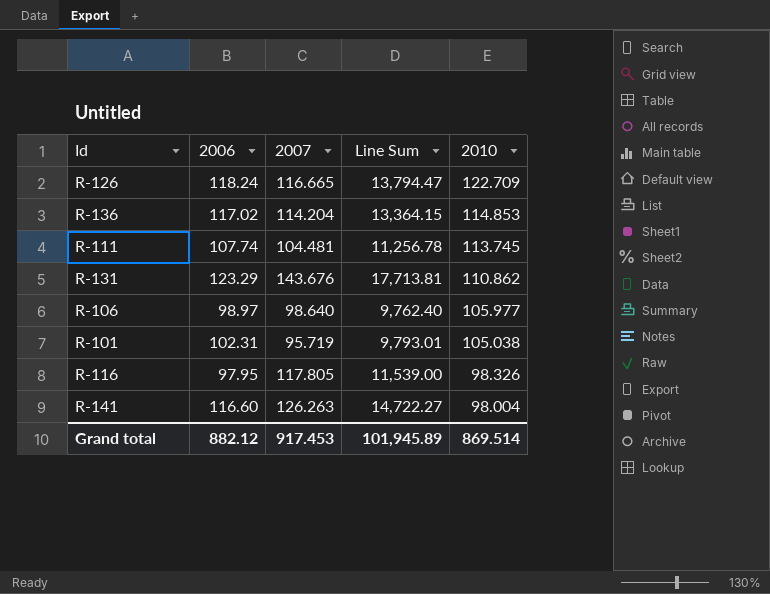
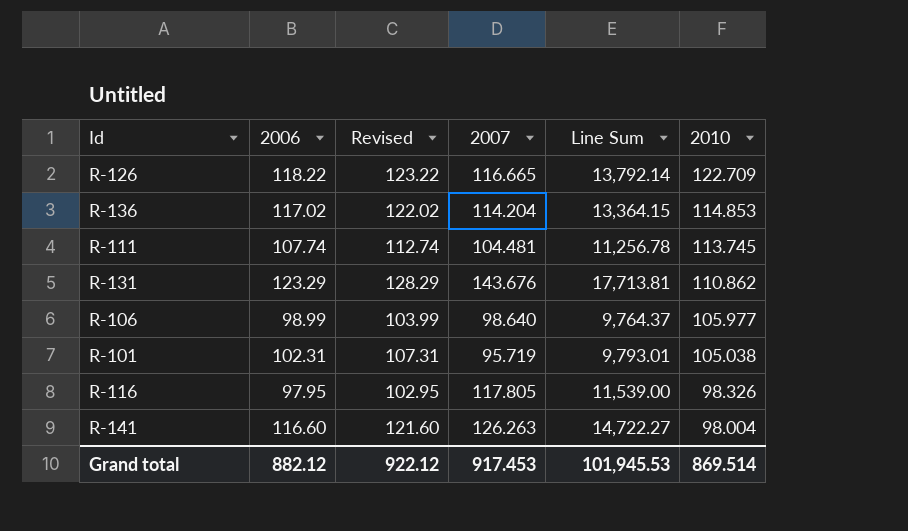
column Revised | formula: none -> [2006] + 5
R-126 | 2006: 118.24 -> 118.22
R-126 | Line Sum: 13,794.47 -> 13,792.14
R-106 | 2006: 98.97 -> 98.99
R-106 | Line Sum: 9,762.40 -> 9,764.37
Grand total | Line Sum: 101,945.89 -> 101,945.53

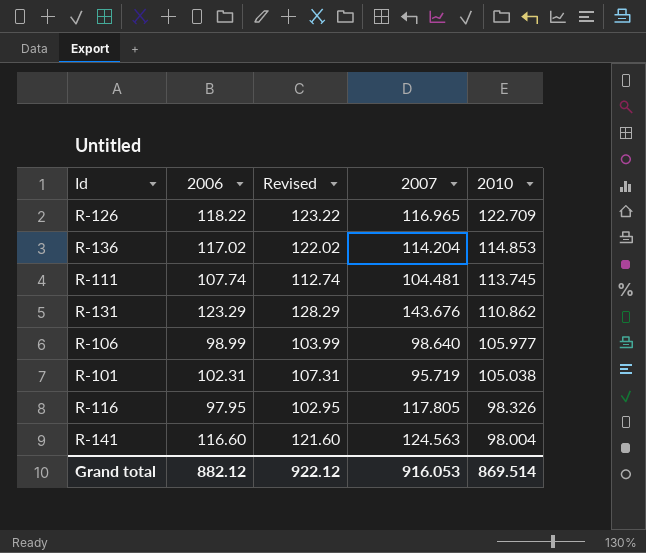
column Line Sum | formula: [2006] * [2007] -> none
R-126 | 2007: 116.665 -> 116.965
R-141 | 2007: 126.263 -> 124.563
Grand total | 2007: 917.453 -> 916.053

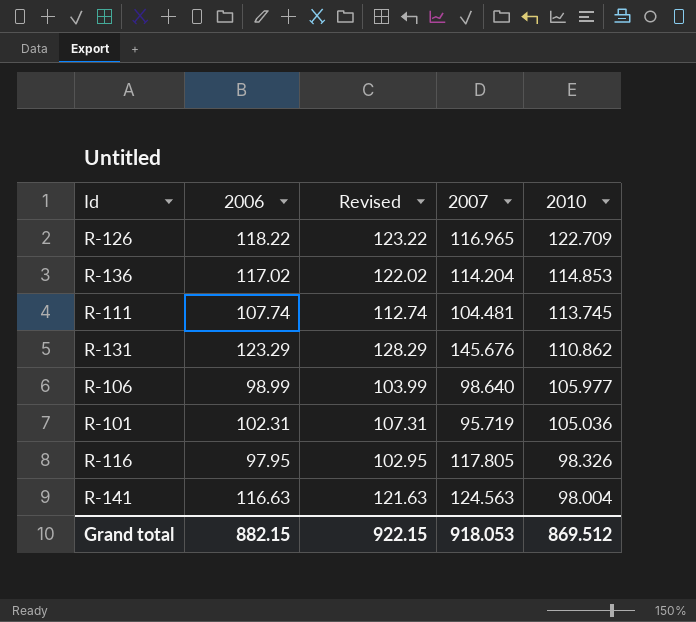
R-131 | 2007: 143.676 -> 145.676
R-101 | 2010: 105.038 -> 105.036
R-141 | 2006: 116.60 -> 116.63
R-141 | Revised: 121.60 -> 121.63
Grand total | 2006: 882.12 -> 882.15
Grand total | Revised: 922.12 -> 922.15
Grand total | 2007: 916.053 -> 918.053
Grand total | 2010: 869.514 -> 869.512

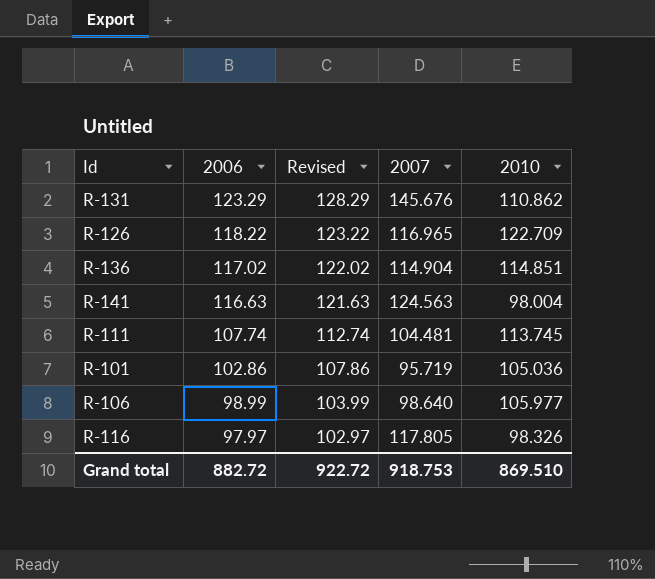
row order: 2010 descending -> 2006 descending
R-136 | 2007: 114.204 -> 114.904
R-136 | 2010: 114.853 -> 114.851
R-101 | 2006: 102.31 -> 102.86
R-101 | Revised: 107.31 -> 107.86
R-116 | 2006: 97.95 -> 97.97
R-116 | Revised: 102.95 -> 102.97
Grand total | 2006: 882.15 -> 882.72
Grand total | Revised: 922.15 -> 922.72
Grand total | 2007: 918.053 -> 918.753
Grand total | 2010: 869.512 -> 869.510

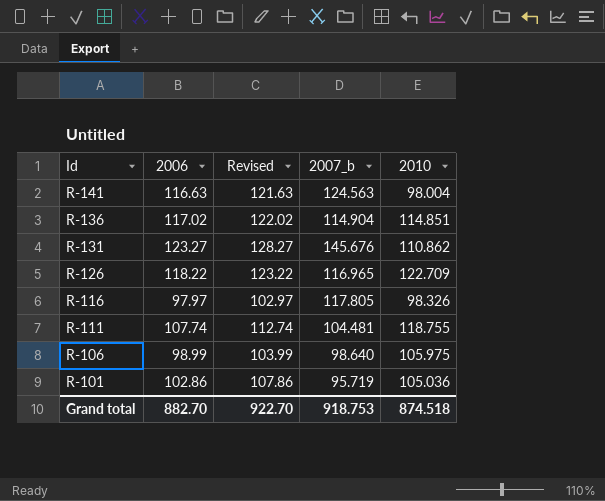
row order: 2006 descending -> Id descending
column name: 2007 -> 2007_b
R-131 | 2006: 123.29 -> 123.27
R-131 | Revised: 128.29 -> 128.27
R-111 | 2010: 113.745 -> 118.755
R-106 | 2010: 105.977 -> 105.975
Grand total | 2006: 882.72 -> 882.70
Grand total | Revised: 922.72 -> 922.70
Grand total | 2010: 869.510 -> 874.518

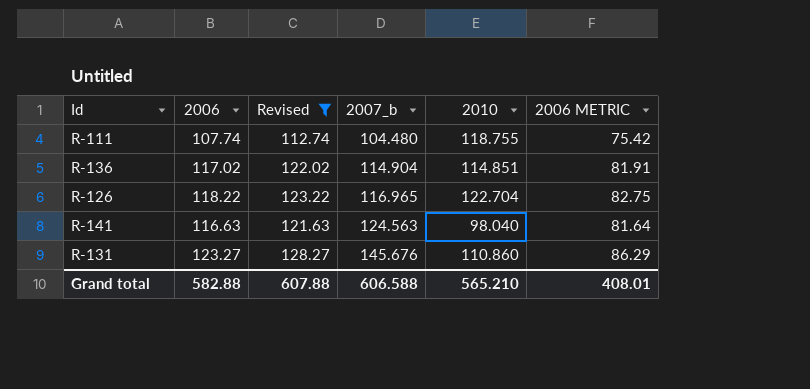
filter: none -> Revised >= 112.74
row order: Id descending -> 2007_b ascending
column 2006 METRIC | formula: none -> [2006] * 0.7
R-111 | 2007_b: 104.481 -> 104.480
R-126 | 2010: 122.709 -> 122.704
R-141 | 2010: 98.004 -> 98.040
R-131 | 2010: 110.862 -> 110.860
Grand total | 2006: 882.70 -> 582.88
Grand total | Revised: 922.70 -> 607.88
Grand total | 2007_b: 918.753 -> 606.588
Grand total | 2010: 874.518 -> 565.210

